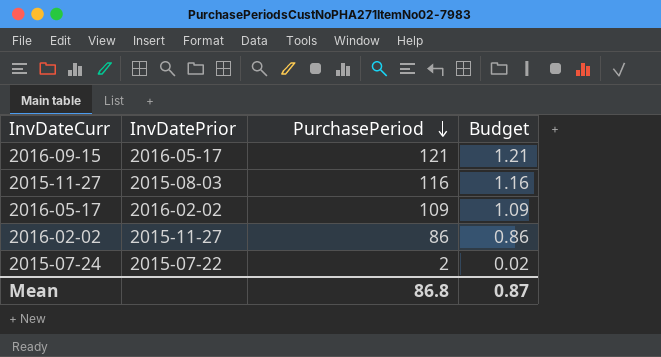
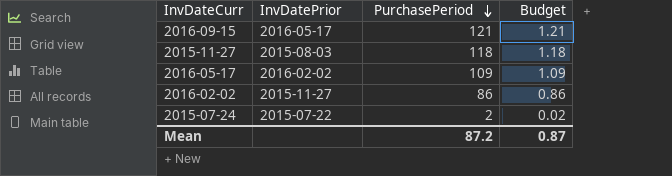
2015-11-27 | PurchasePeriod: 116 -> 118
2015-11-27 | Budget: 1.16 -> 1.18
Mean | PurchasePeriod: 86.8 -> 87.2

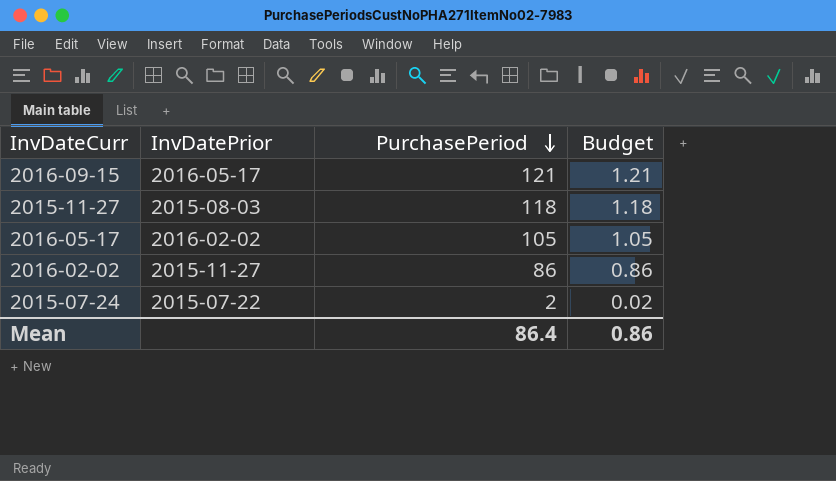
2016-05-17 | PurchasePeriod: 109 -> 105
2016-05-17 | Budget: 1.09 -> 1.05
Mean | PurchasePeriod: 87.2 -> 86.4
Mean | Budget: 0.87 -> 0.86

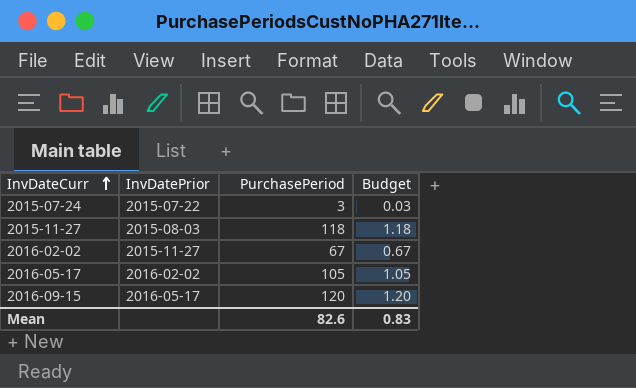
row order: PurchasePeriod descending -> InvDateCurr ascending
2015-07-24 | PurchasePeriod: 2 -> 3
2015-07-24 | Budget: 0.02 -> 0.03
2016-02-02 | PurchasePeriod: 86 -> 67
2016-02-02 | Budget: 0.86 -> 0.67
2016-09-15 | PurchasePeriod: 121 -> 120
2016-09-15 | Budget: 1.21 -> 1.20
Mean | PurchasePeriod: 86.4 -> 82.6
Mean | Budget: 0.86 -> 0.83

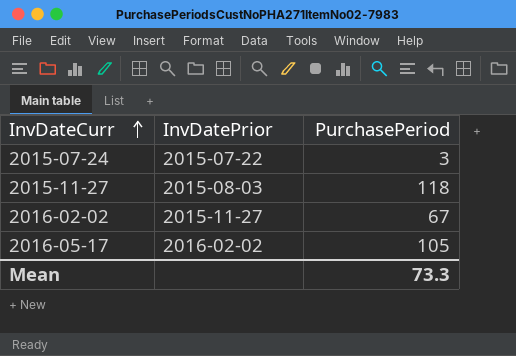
column Budget | formula: [PurchasePeriod] * 0.01 -> none
row 2016-09-15: 2016-05-17 | 120 | 1.20 -> none
Mean | PurchasePeriod: 82.6 -> 73.3

